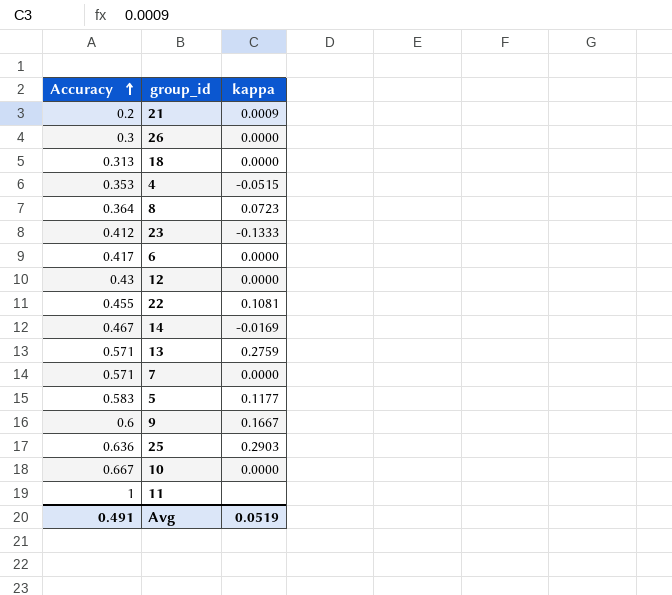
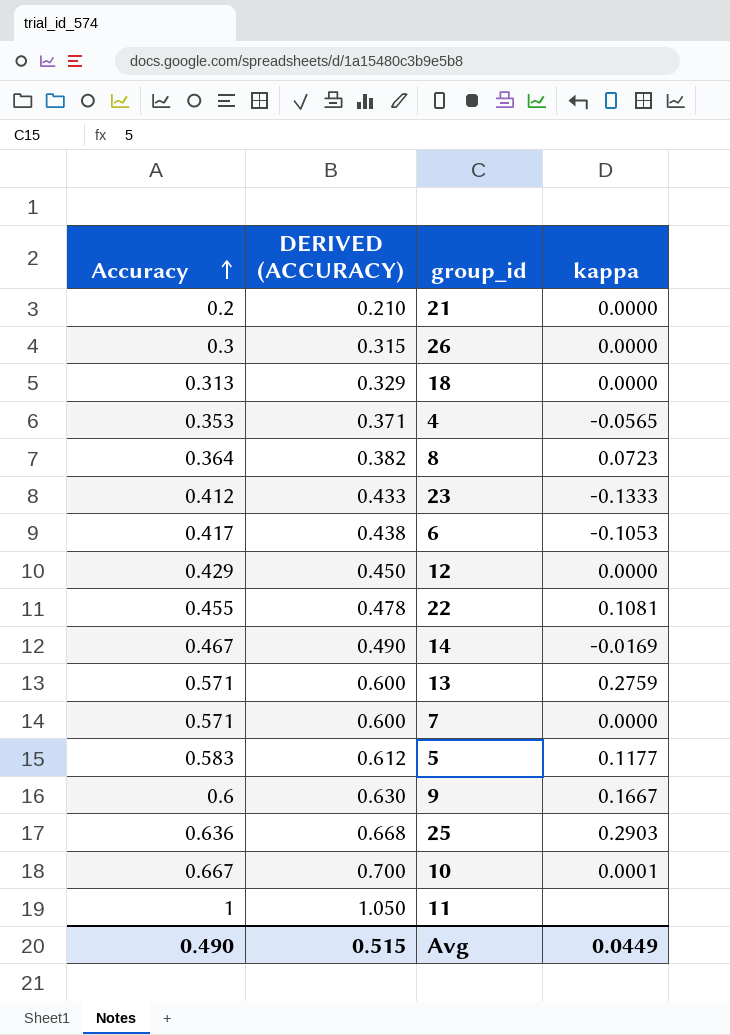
column DERIVED (ACCURACY) | formula: none -> [Accuracy] * 1.05
21 | kappa: 0.0009 -> 0.0000
4 | kappa: -0.0515 -> -0.0565
6 | kappa: 0.0000 -> -0.1053
12 | Accuracy: 0.43 -> 0.429
10 | kappa: 0.0000 -> 0.0001
Avg | Accuracy: 0.491 -> 0.490
Avg | kappa: 0.0519 -> 0.0449

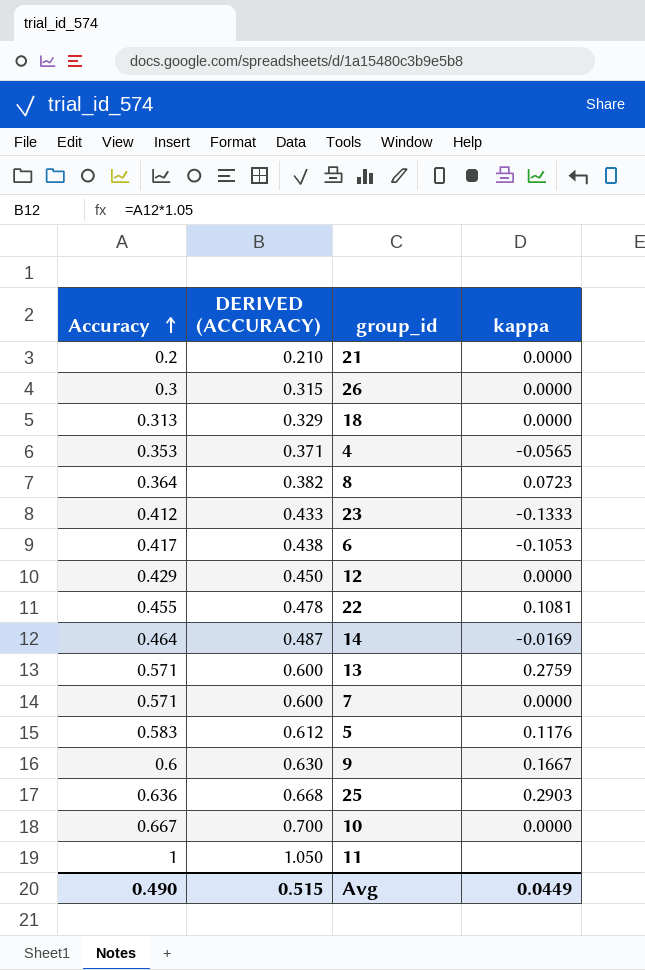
14 | Accuracy: 0.467 -> 0.464
14 | DERIVED (ACCURACY): 0.490 -> 0.487
5 | kappa: 0.1177 -> 0.1176
10 | kappa: 0.0001 -> 0.0000

